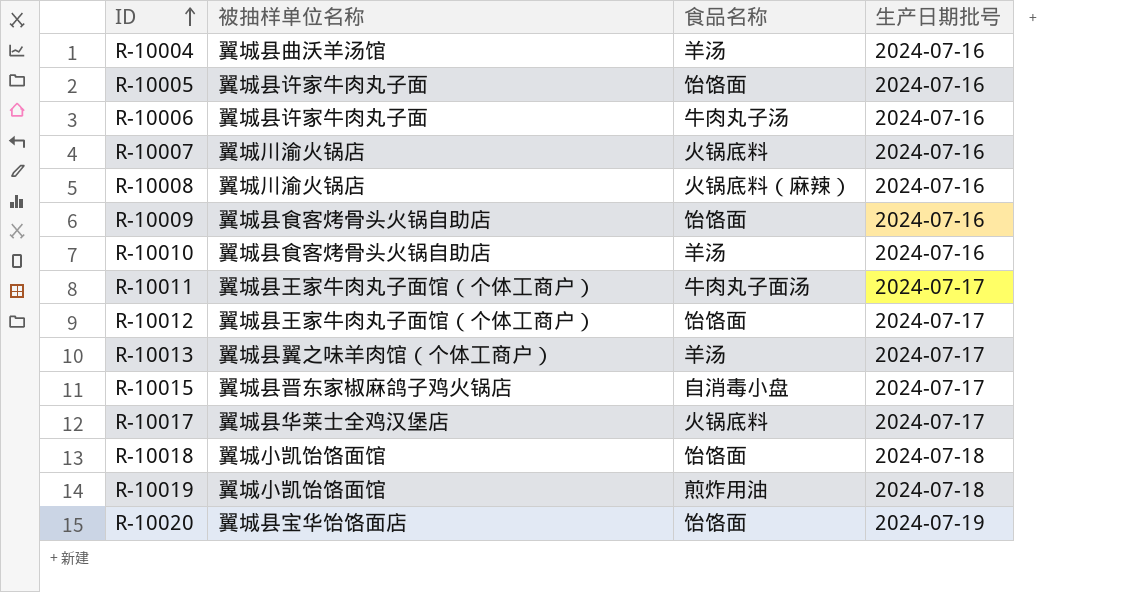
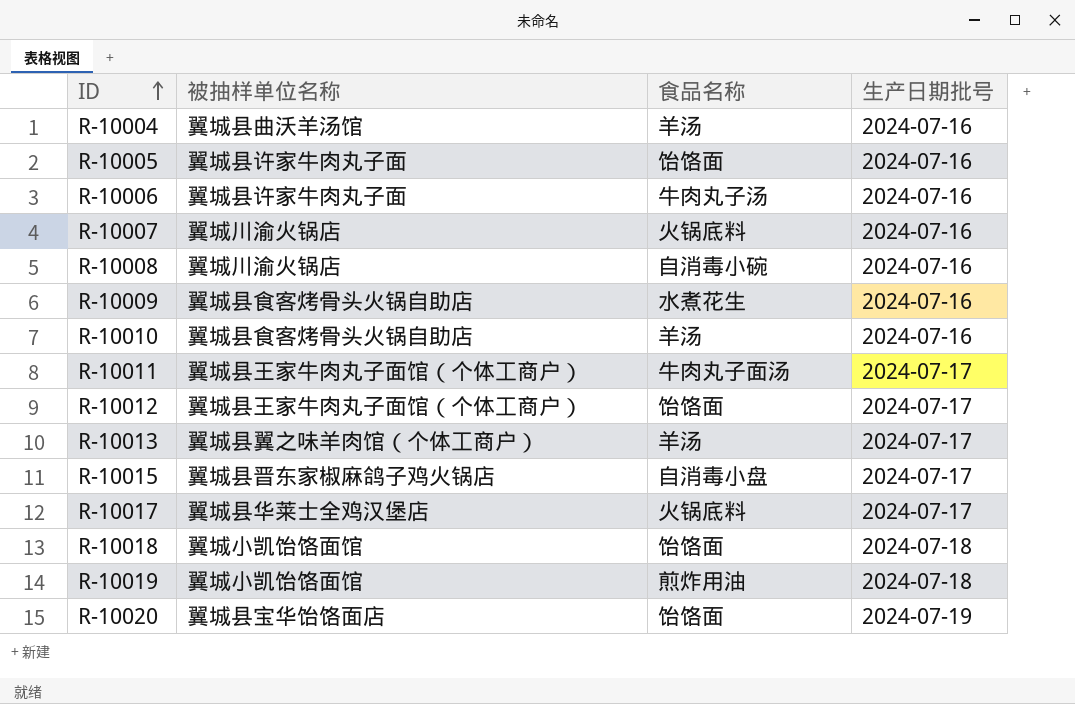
R-10008 | 食品名称: 火锅底料（麻辣） -> 自消毒小碗
R-10009 | 食品名称: 饸饹面 -> 水煮花生

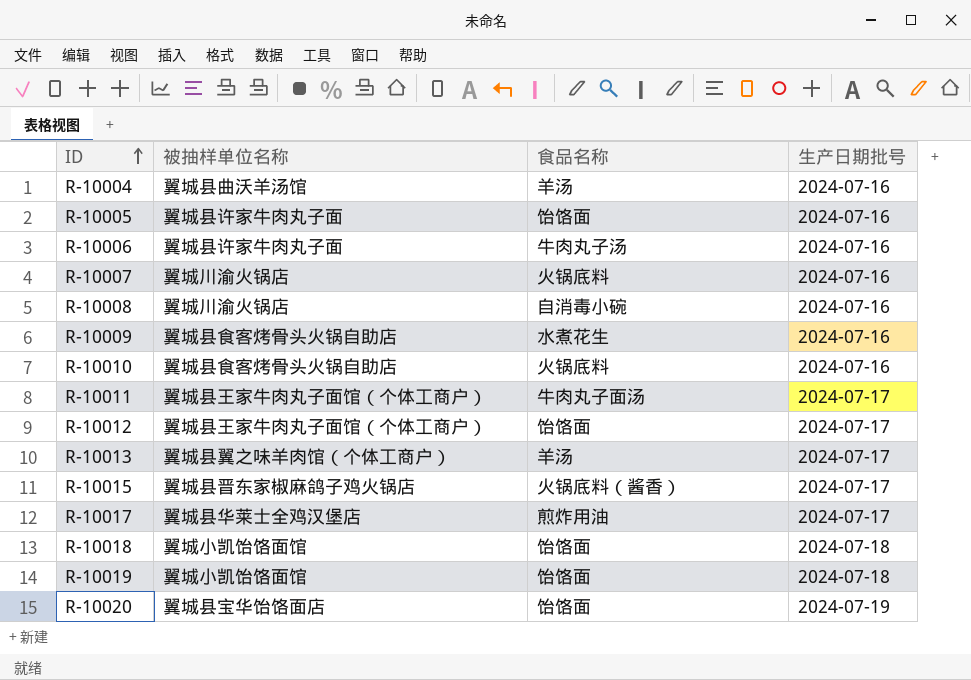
R-10010 | 食品名称: 羊汤 -> 火锅底料
R-10015 | 食品名称: 自消毒小盘 -> 火锅底料（酱香）
R-10017 | 食品名称: 火锅底料 -> 煎炸用油
R-10019 | 食品名称: 煎炸用油 -> 饸饹面

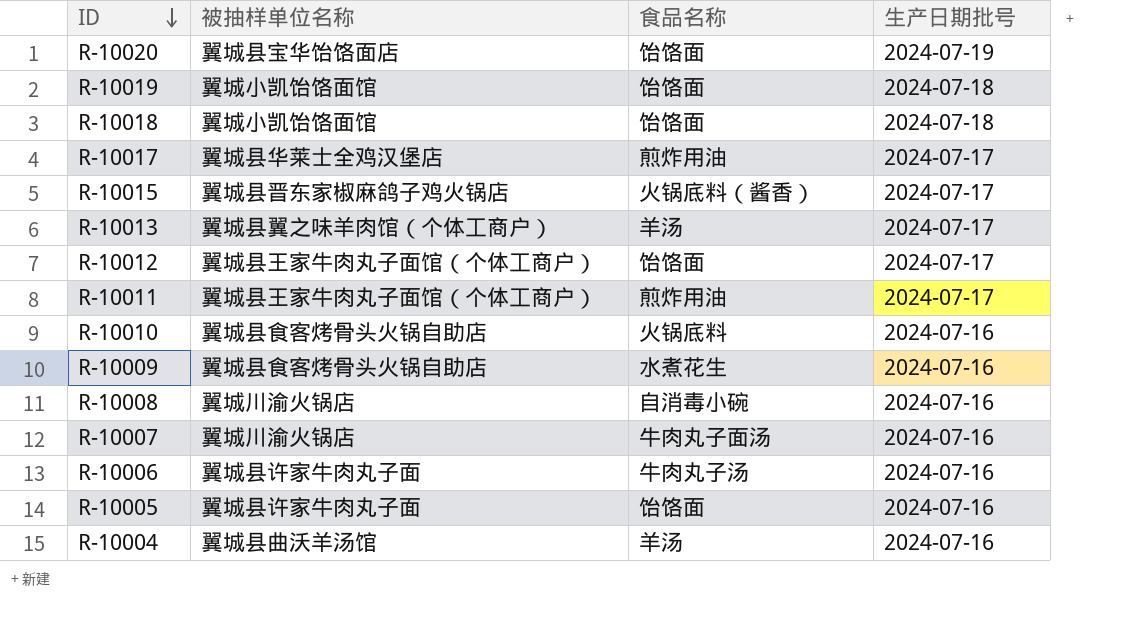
row order: ID ascending -> ID descending
R-10011 | 食品名称: 牛肉丸子面汤 -> 煎炸用油
R-10007 | 食品名称: 火锅底料 -> 牛肉丸子面汤

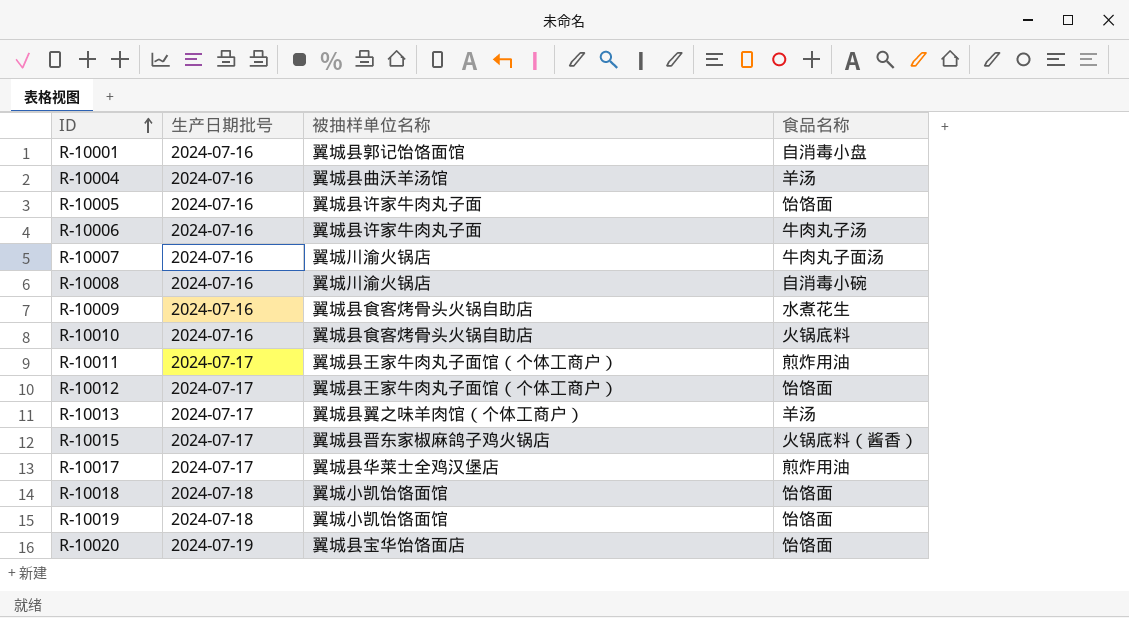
row order: ID descending -> ID ascending
column 生产日期批号 | position: 4 -> 2
row R-10001: none -> 2024-07-16 | 翼城县郭记饸饹面馆 | 自消毒小盘

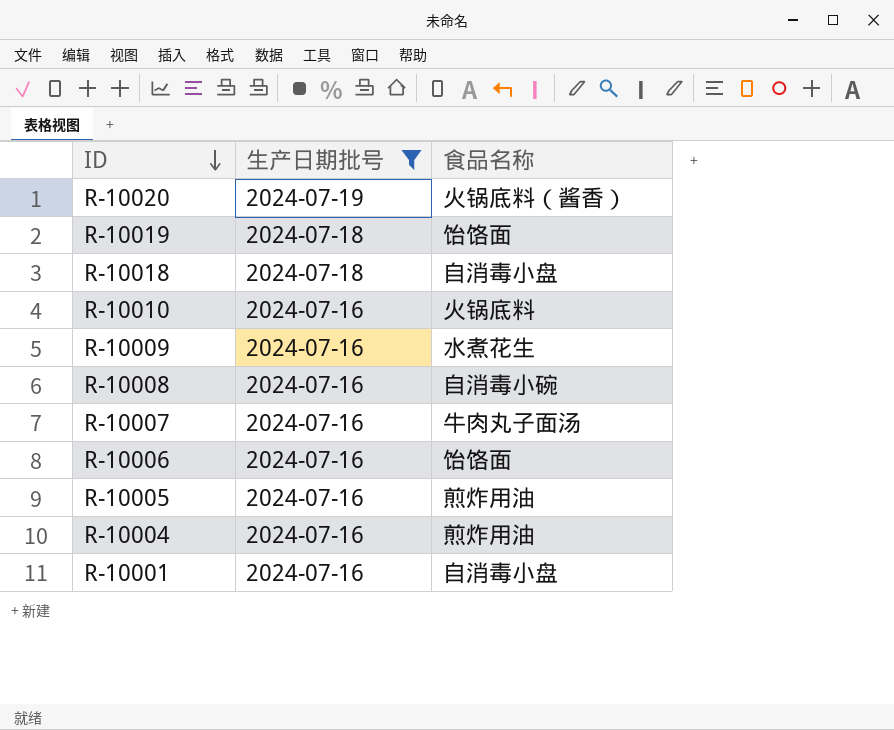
filter: none -> 生产日期批号 != 2024-07-17
row order: ID ascending -> ID descending
column 被抽样单位名称 | position: 3 -> none
R-10020 | 食品名称: 饸饹面 -> 火锅底料（酱香）
R-10018 | 食品名称: 饸饹面 -> 自消毒小盘
R-10006 | 食品名称: 牛肉丸子汤 -> 饸饹面
R-10005 | 食品名称: 饸饹面 -> 煎炸用油
R-10004 | 食品名称: 羊汤 -> 煎炸用油

